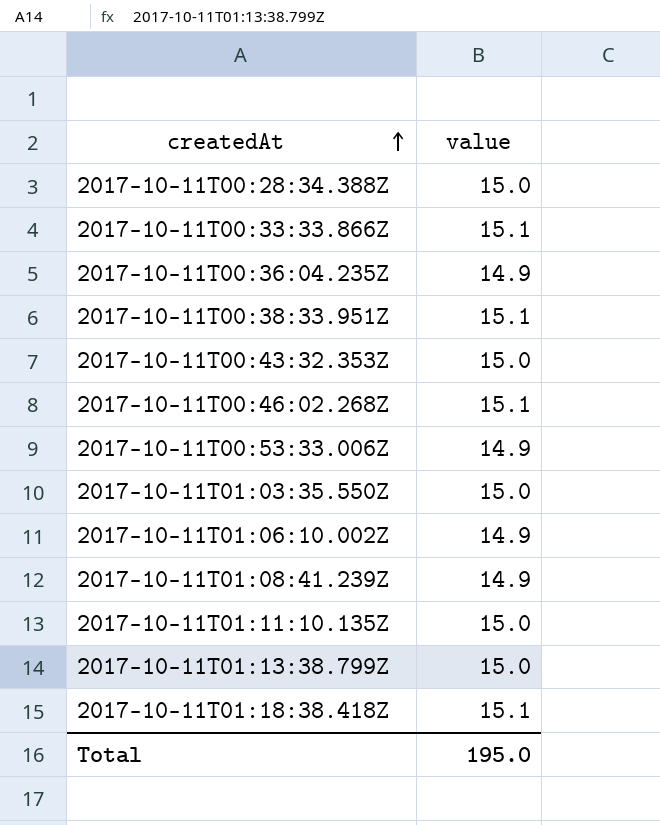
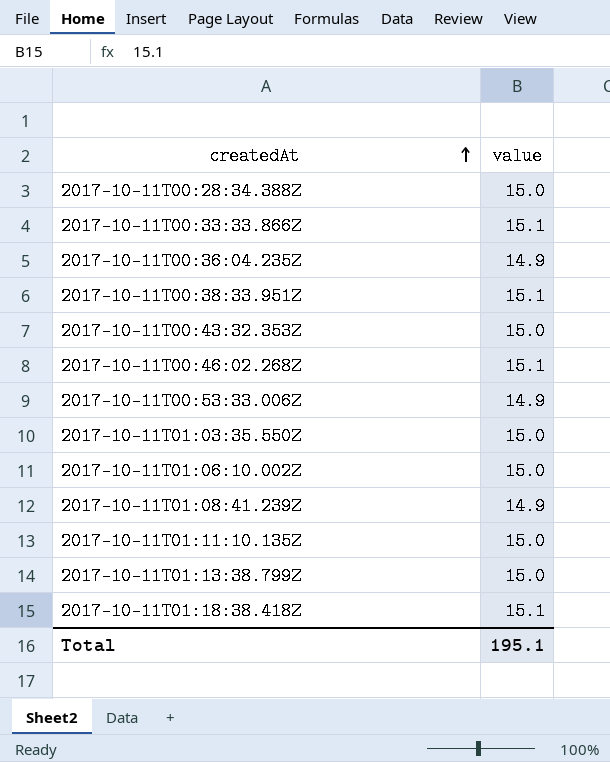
2017-10-11T01:06:10.002Z | value: 14.9 -> 15.0
Total | value: 195.0 -> 195.1

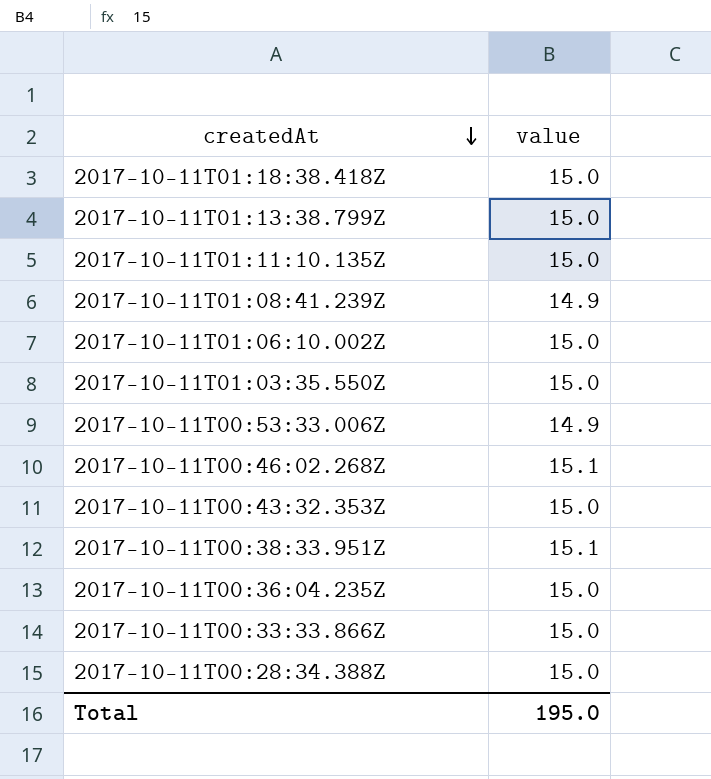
row order: createdAt ascending -> createdAt descending
2017-10-11T01:18:38.418Z | value: 15.1 -> 15.0
2017-10-11T00:36:04.235Z | value: 14.9 -> 15.0
2017-10-11T00:33:33.866Z | value: 15.1 -> 15.0
Total | value: 195.1 -> 195.0

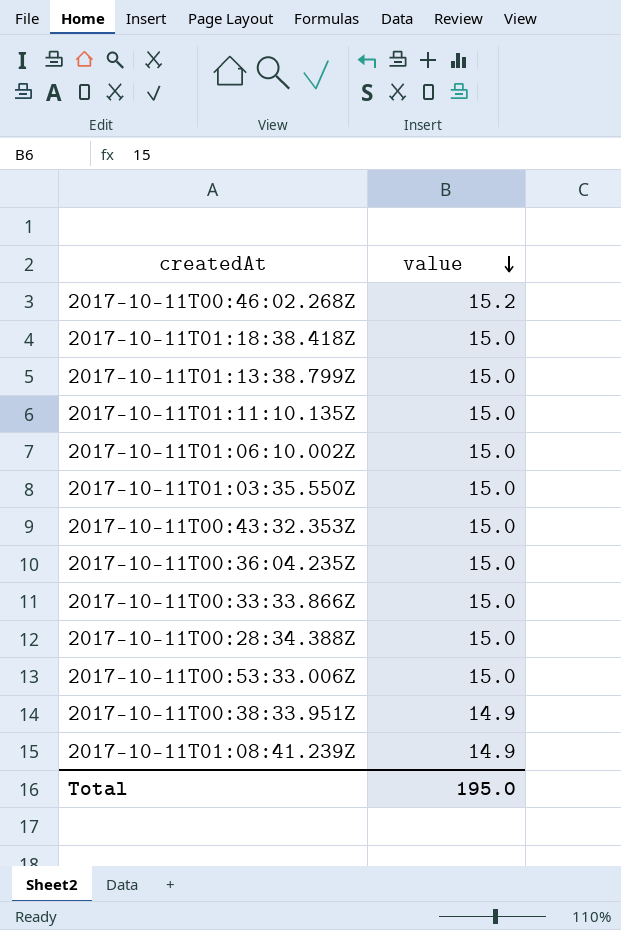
row order: createdAt descending -> value descending
2017-10-11T00:46:02.268Z | value: 15.1 -> 15.2
2017-10-11T00:53:33.006Z | value: 14.9 -> 15.0
2017-10-11T00:38:33.951Z | value: 15.1 -> 14.9

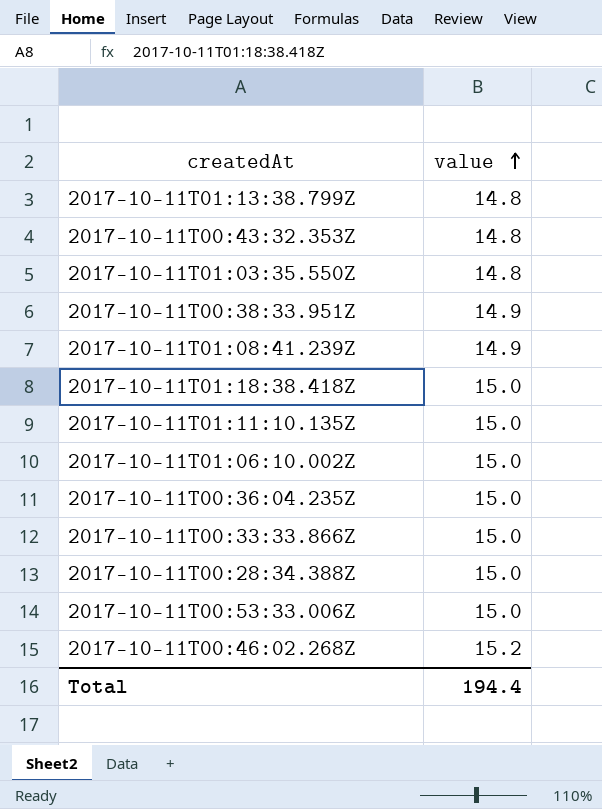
row order: value descending -> value ascending
2017-10-11T01:13:38.799Z | value: 15.0 -> 14.8
2017-10-11T00:43:32.353Z | value: 15.0 -> 14.8
2017-10-11T01:03:35.550Z | value: 15.0 -> 14.8
Total | value: 195.0 -> 194.4

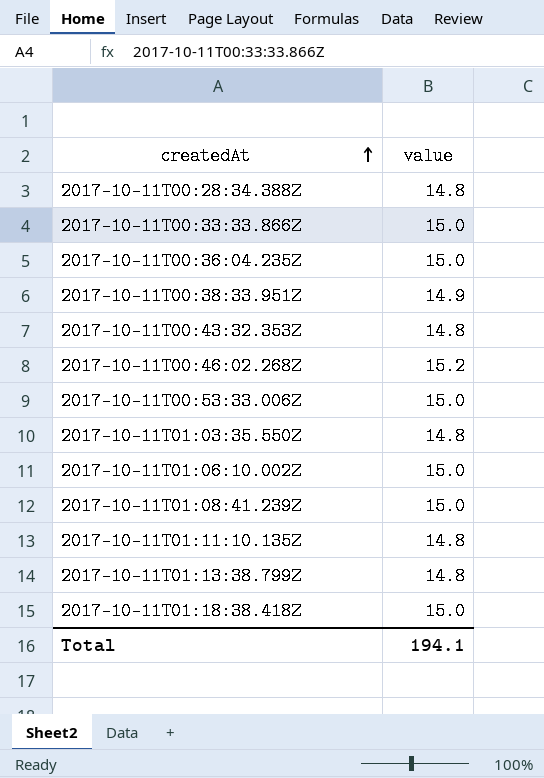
row order: value ascending -> createdAt ascending
2017-10-11T00:28:34.388Z | value: 15.0 -> 14.8
2017-10-11T01:08:41.239Z | value: 14.9 -> 15.0
2017-10-11T01:11:10.135Z | value: 15.0 -> 14.8
Total | value: 194.4 -> 194.1

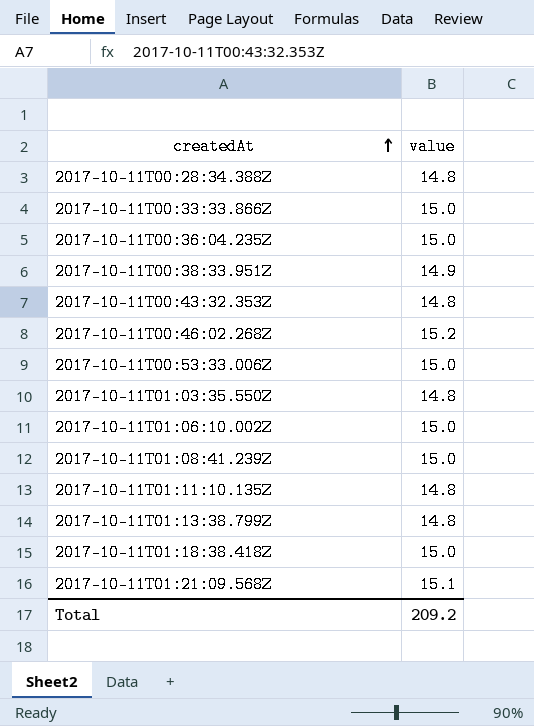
row 2017-10-11T01:21:09.568Z: none -> 15.1
Total | value: 194.1 -> 209.2

